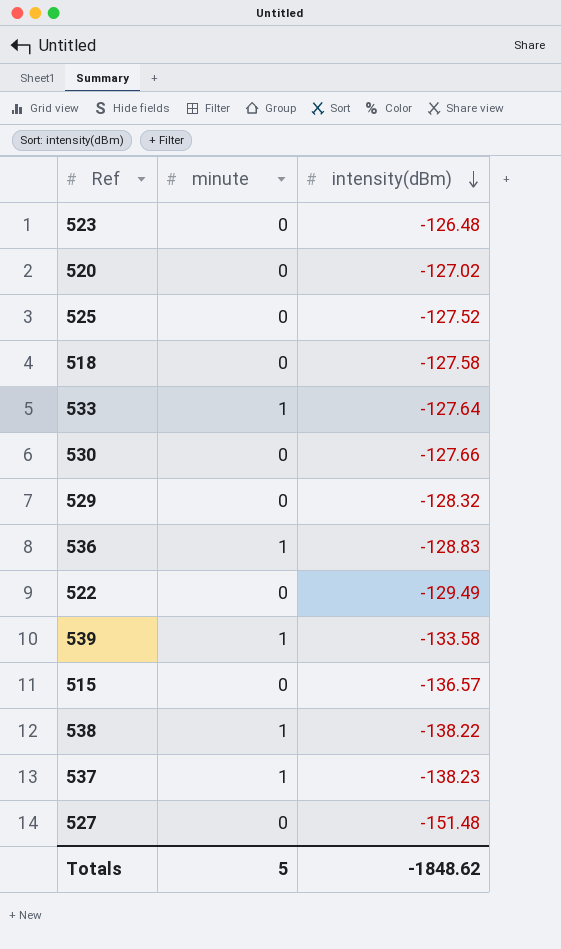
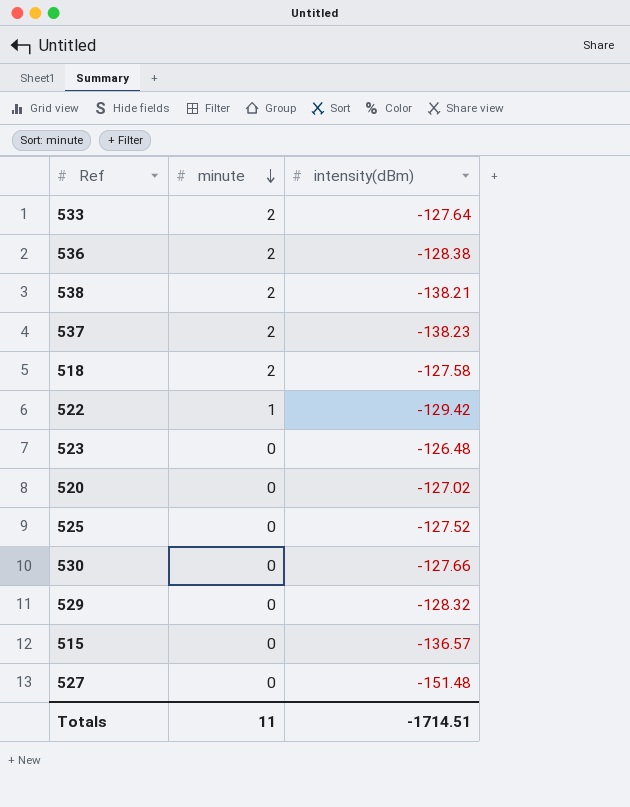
row order: intensity(dBm) descending -> minute descending
row 539: 1 | -133.58 -> none
533 | minute: 1 -> 2
536 | minute: 1 -> 2
536 | intensity(dBm): -128.83 -> -128.38
538 | minute: 1 -> 2
538 | intensity(dBm): -138.22 -> -138.21
537 | minute: 1 -> 2
518 | minute: 0 -> 2
522 | minute: 0 -> 1
522 | intensity(dBm): -129.49 -> -129.42
Totals | minute: 5 -> 11
Totals | intensity(dBm): -1848.62 -> -1714.51

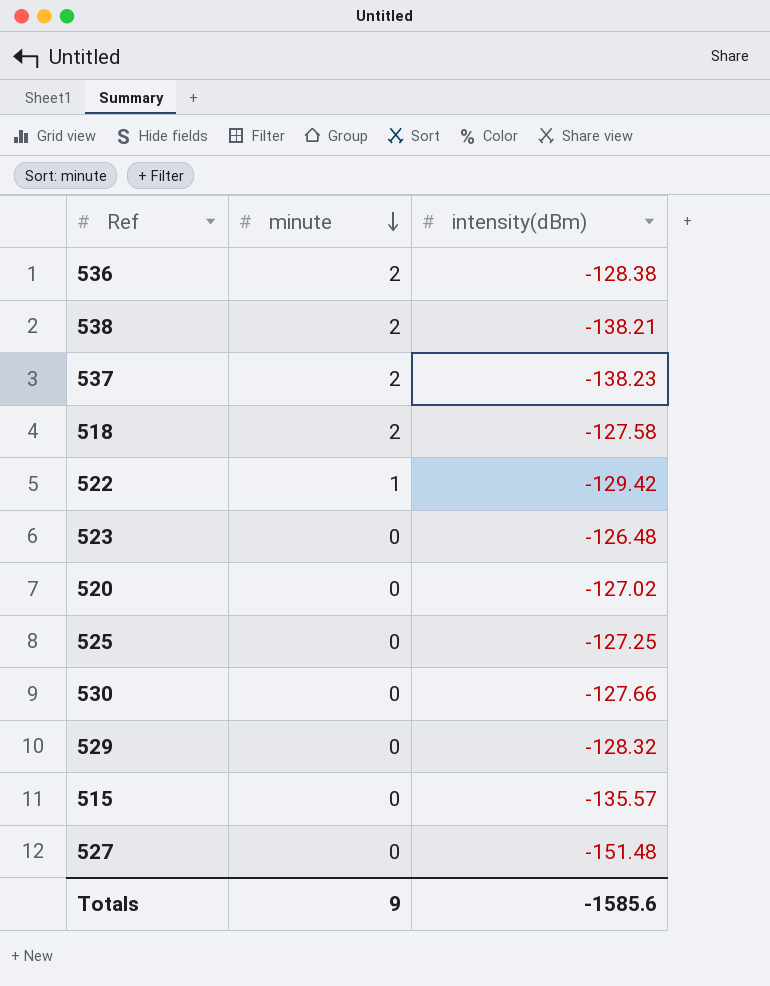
row 533: 2 | -127.64 -> none
525 | intensity(dBm): -127.52 -> -127.25
515 | intensity(dBm): -136.57 -> -135.57
Totals | minute: 11 -> 9
Totals | intensity(dBm): -1714.51 -> -1585.6

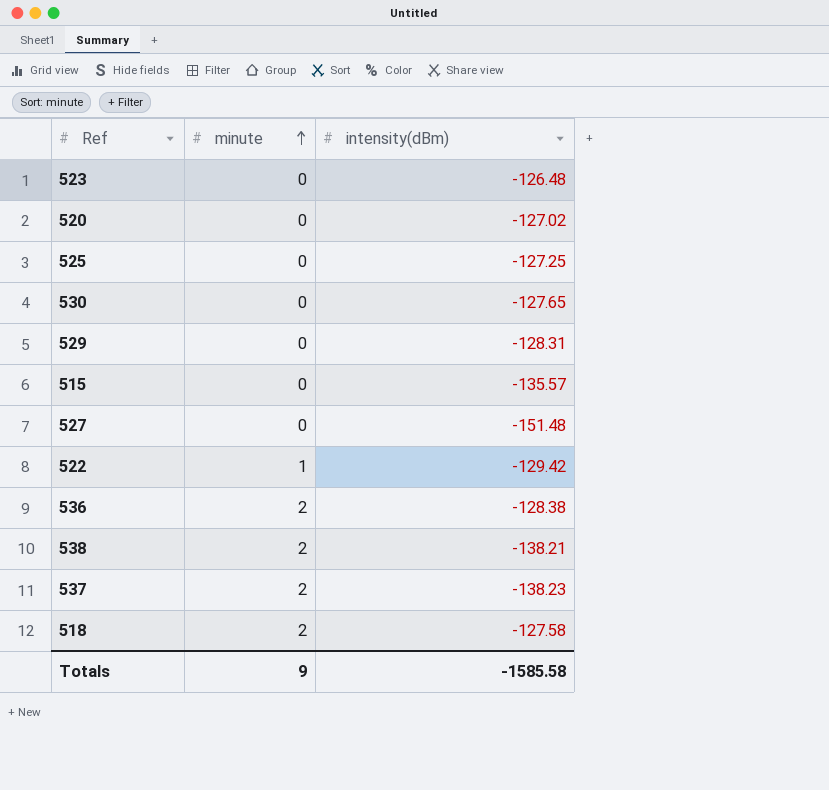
row order: minute descending -> minute ascending
530 | intensity(dBm): -127.66 -> -127.65
529 | intensity(dBm): -128.32 -> -128.31
Totals | intensity(dBm): -1585.6 -> -1585.58

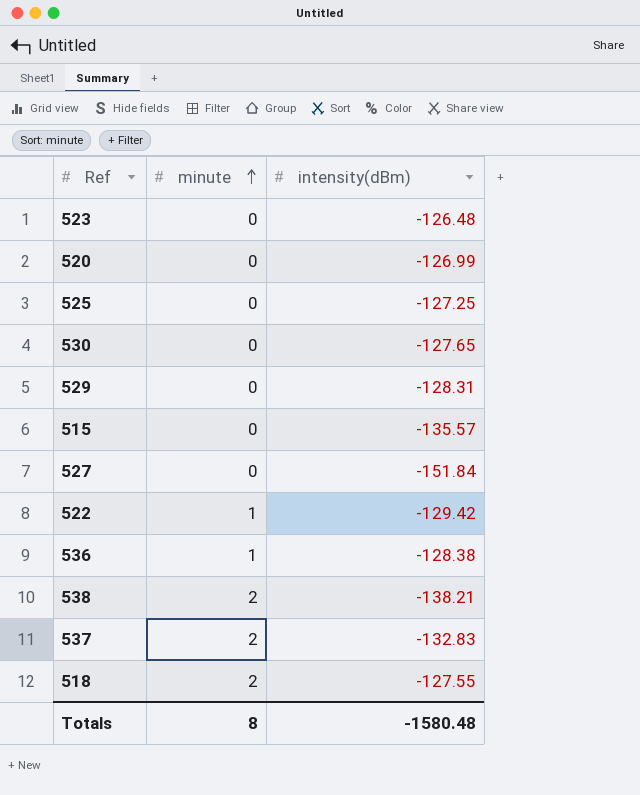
520 | intensity(dBm): -127.02 -> -126.99
527 | intensity(dBm): -151.48 -> -151.84
536 | minute: 2 -> 1
537 | intensity(dBm): -138.23 -> -132.83
518 | intensity(dBm): -127.58 -> -127.55
Totals | minute: 9 -> 8
Totals | intensity(dBm): -1585.58 -> -1580.48

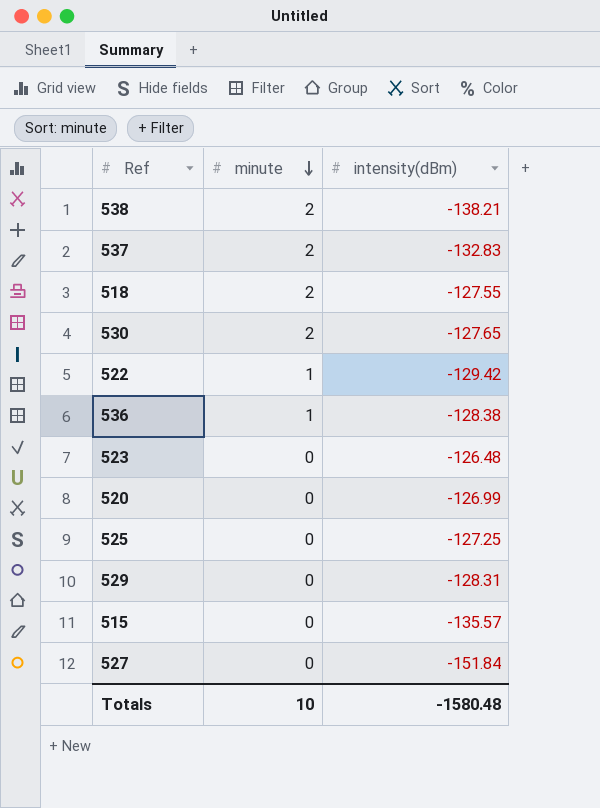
row order: minute ascending -> minute descending
530 | minute: 0 -> 2
Totals | minute: 8 -> 10

